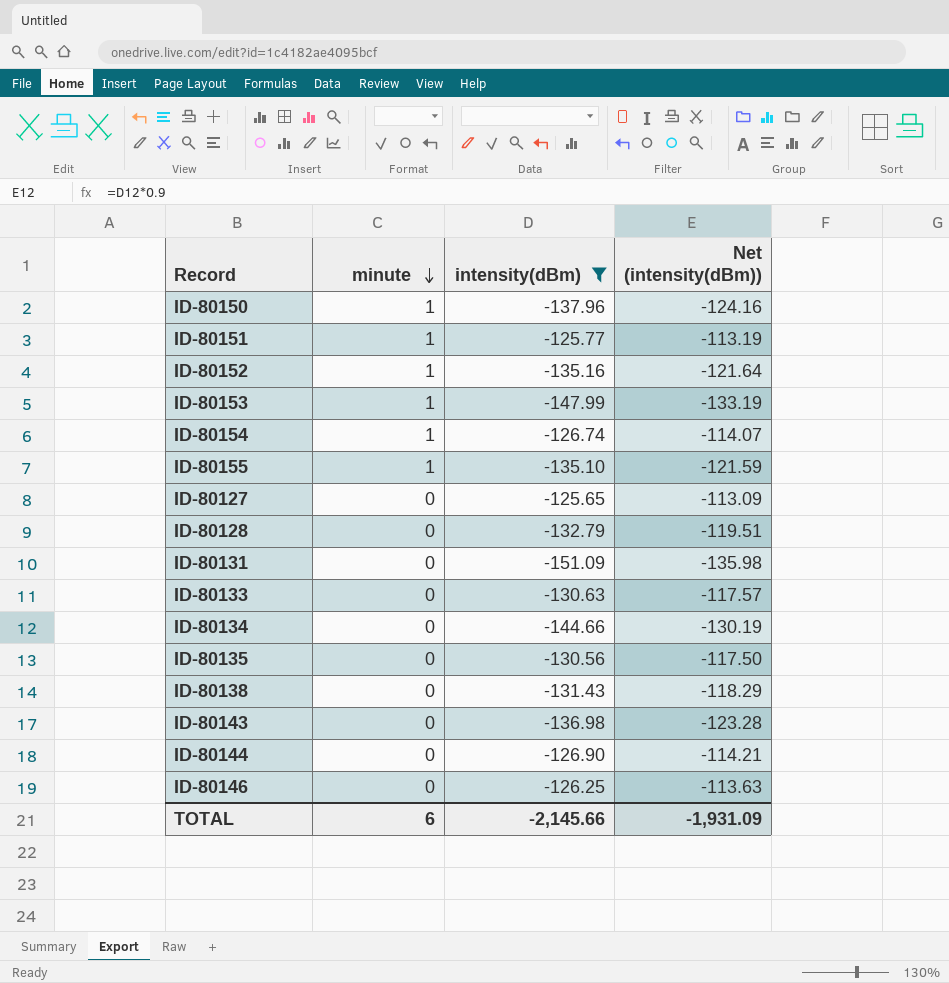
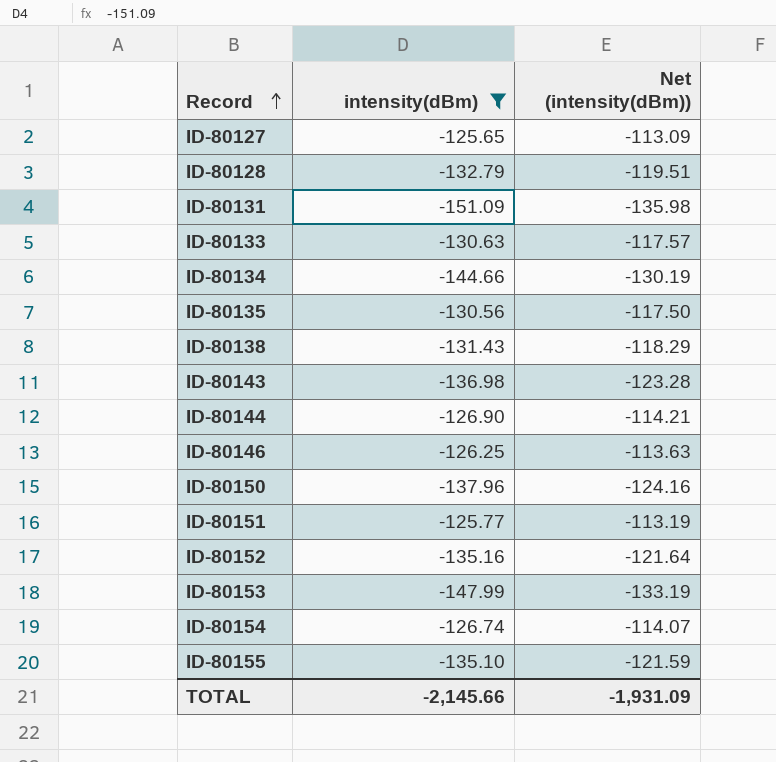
row order: minute descending -> Record ascending
column minute | position: 2 -> none

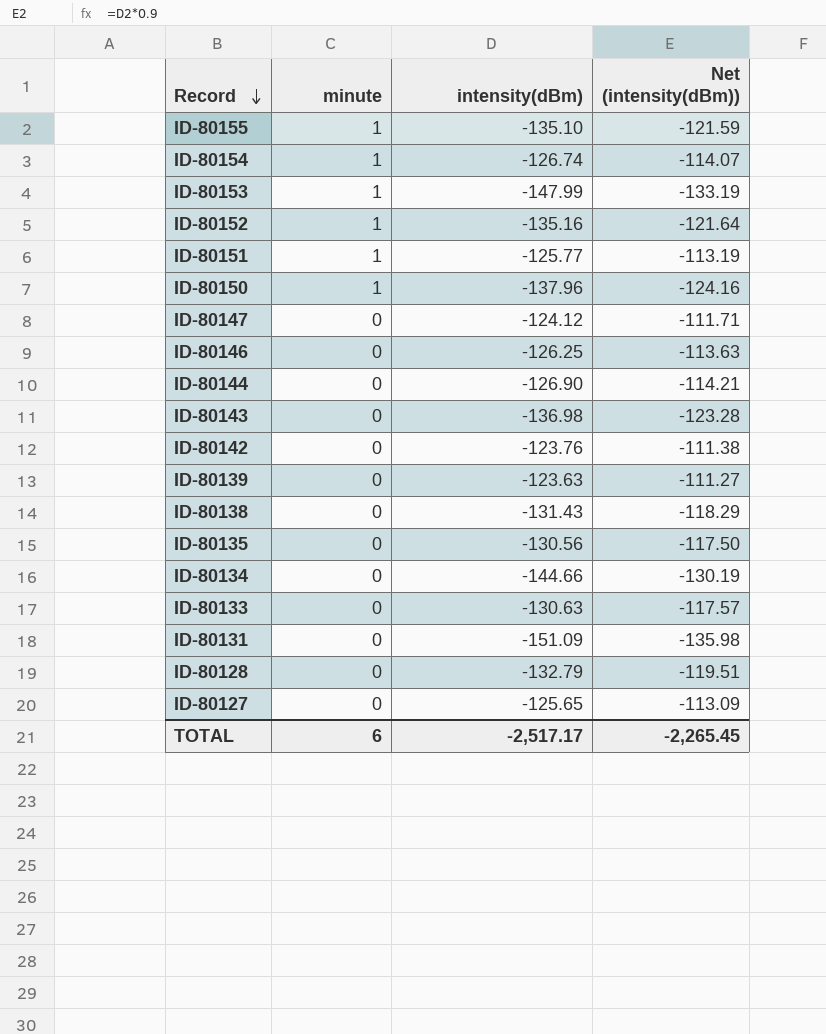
filter: intensity(dBm) <= -125.65 -> none
row order: Record ascending -> Record descending
column minute | position: none -> 2
TOTAL | intensity(dBm): -2,145.66 -> -2,517.17
TOTAL | Net (intensity(dBm)): -1,931.09 -> -2,265.45

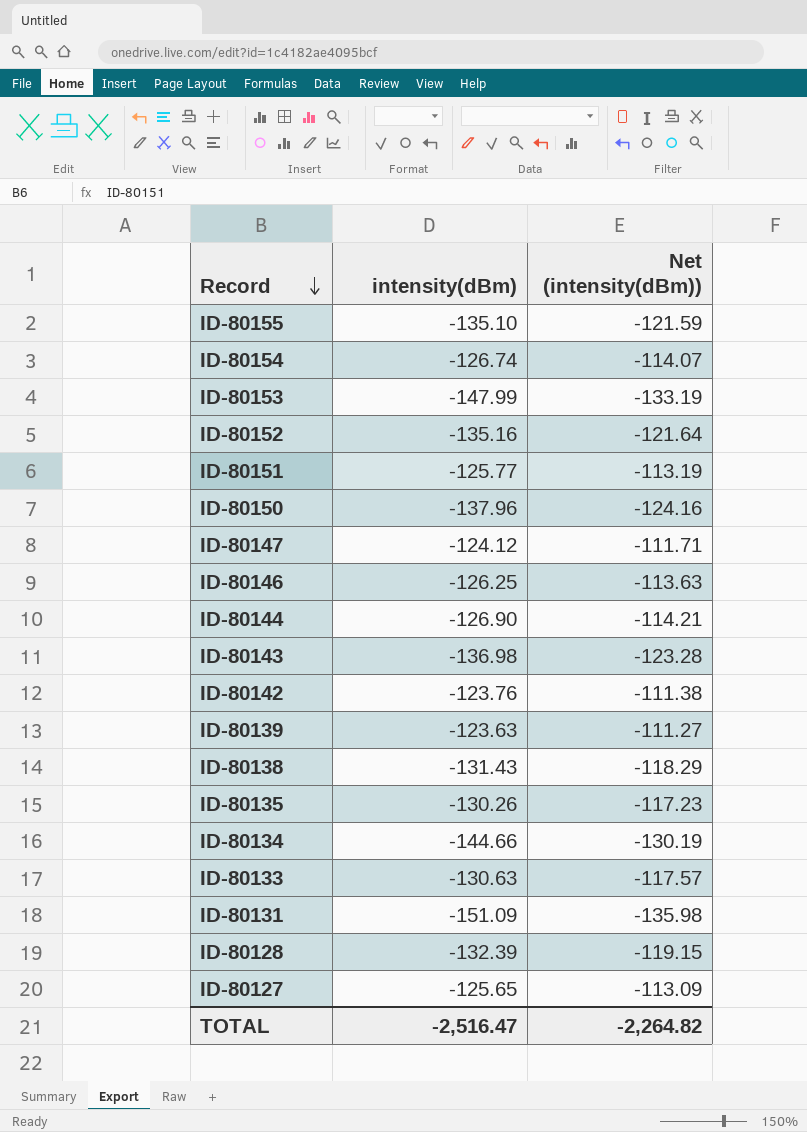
column minute | position: 2 -> none
ID-80135 | intensity(dBm): -130.56 -> -130.26
ID-80135 | Net (intensity(dBm)): -117.50 -> -117.23
ID-80128 | intensity(dBm): -132.79 -> -132.39
ID-80128 | Net (intensity(dBm)): -119.51 -> -119.15
TOTAL | intensity(dBm): -2,517.17 -> -2,516.47
TOTAL | Net (intensity(dBm)): -2,265.45 -> -2,264.82

